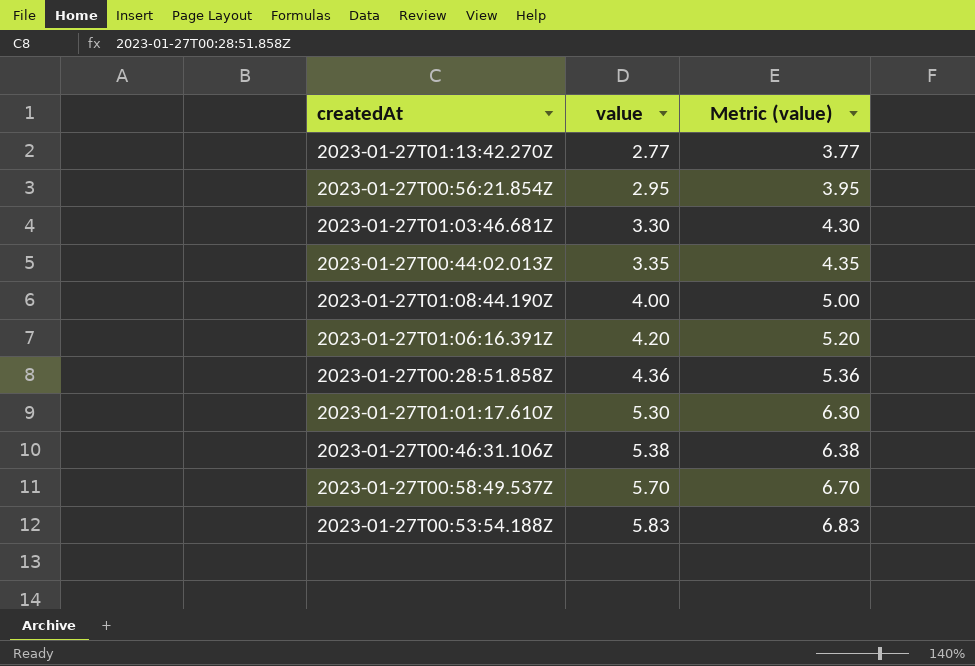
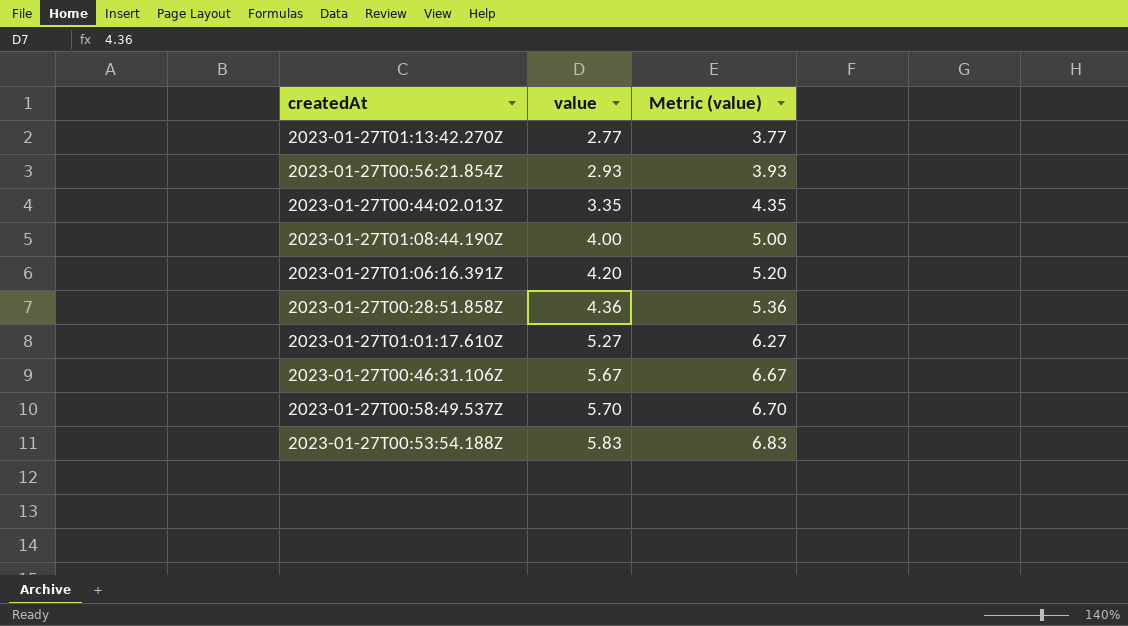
row 2023-01-27T01:03:46.681Z: 3.30 | 4.30 -> none
2023-01-27T00:56:21.854Z | value: 2.95 -> 2.93
2023-01-27T00:56:21.854Z | Metric (value): 3.95 -> 3.93
2023-01-27T01:01:17.610Z | value: 5.30 -> 5.27
2023-01-27T01:01:17.610Z | Metric (value): 6.30 -> 6.27
2023-01-27T00:46:31.106Z | value: 5.38 -> 5.67
2023-01-27T00:46:31.106Z | Metric (value): 6.38 -> 6.67

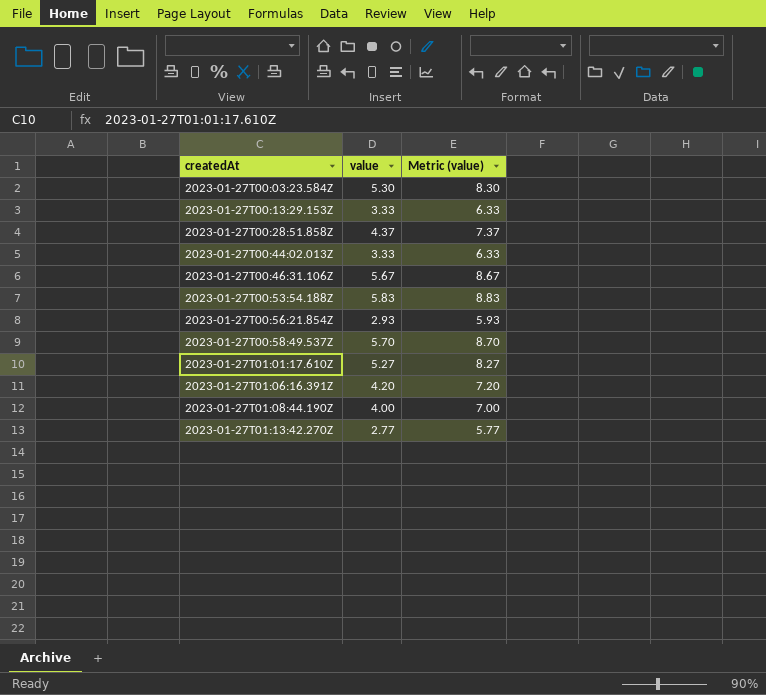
row order: value ascending -> createdAt ascending
column Metric (value) | formula: [value] + 1 -> [value] + 3
row 2023-01-27T00:03:23.584Z: none -> 5.30 | 8.30
row 2023-01-27T00:13:29.153Z: none -> 3.33 | 6.33
2023-01-27T00:28:51.858Z | value: 4.36 -> 4.37
2023-01-27T00:44:02.013Z | value: 3.35 -> 3.33

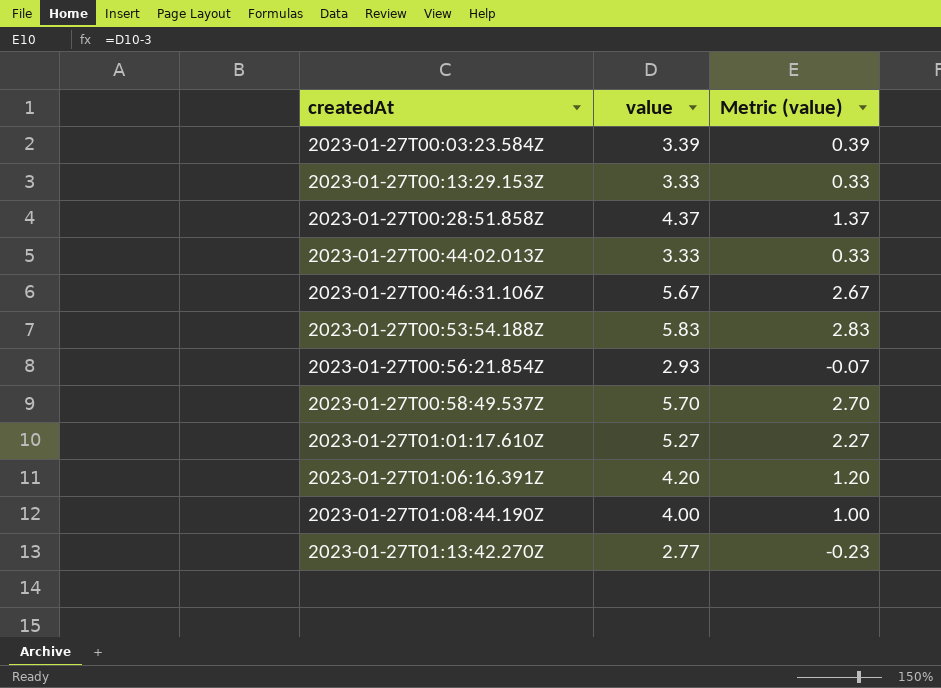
column Metric (value) | formula: [value] + 3 -> [value] - 3
2023-01-27T00:03:23.584Z | value: 5.30 -> 3.39

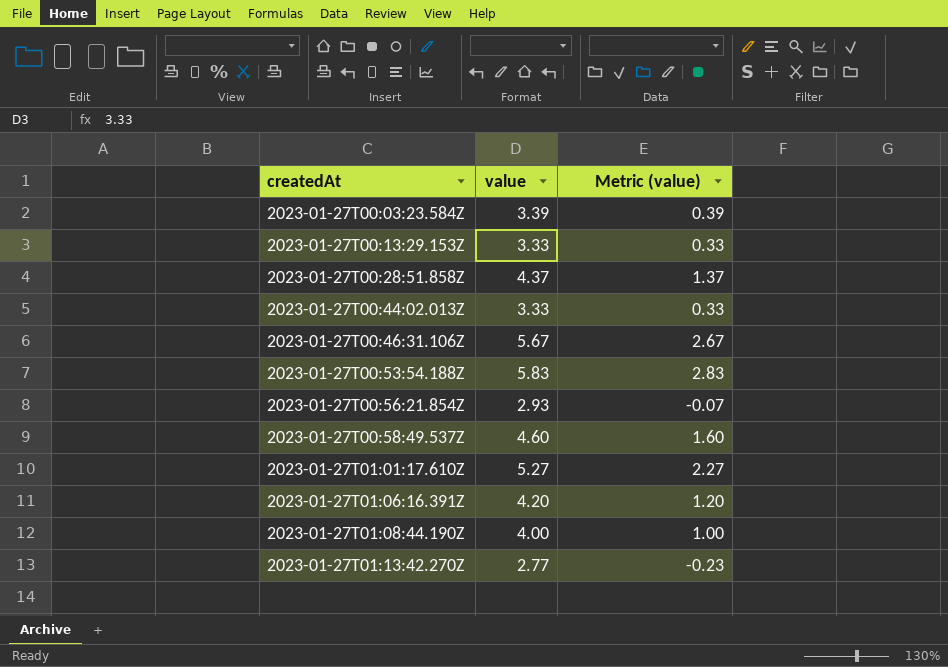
2023-01-27T00:58:49.537Z | value: 5.70 -> 4.60
2023-01-27T00:58:49.537Z | Metric (value): 2.70 -> 1.60

